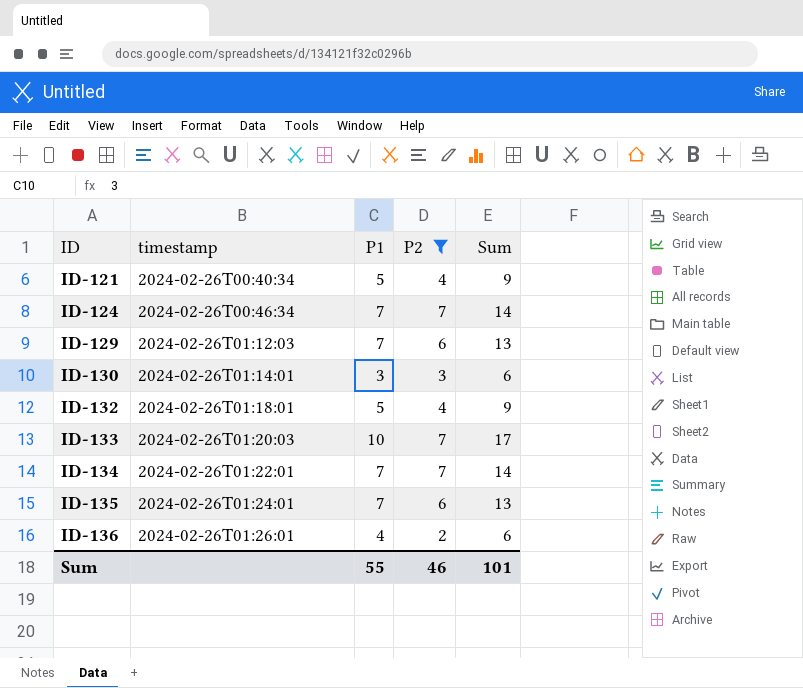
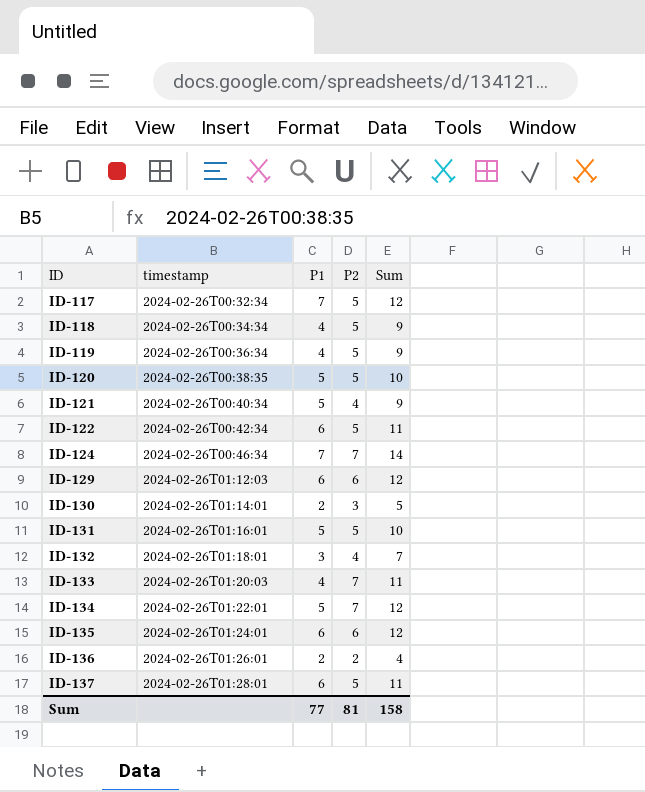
filter: P2 != 5 -> none
ID-129 | P1: 7 -> 6
ID-129 | Sum: 13 -> 12
ID-130 | P1: 3 -> 2
ID-130 | Sum: 6 -> 5
ID-132 | P1: 5 -> 3
ID-132 | Sum: 9 -> 7
ID-133 | P1: 10 -> 4
ID-133 | Sum: 17 -> 11
ID-134 | P1: 7 -> 5
ID-134 | Sum: 14 -> 12
ID-135 | P1: 7 -> 6
ID-135 | Sum: 13 -> 12
ID-136 | P1: 4 -> 2
ID-136 | Sum: 6 -> 4
Sum | P1: 55 -> 77
Sum | P2: 46 -> 81
Sum | Sum: 101 -> 158

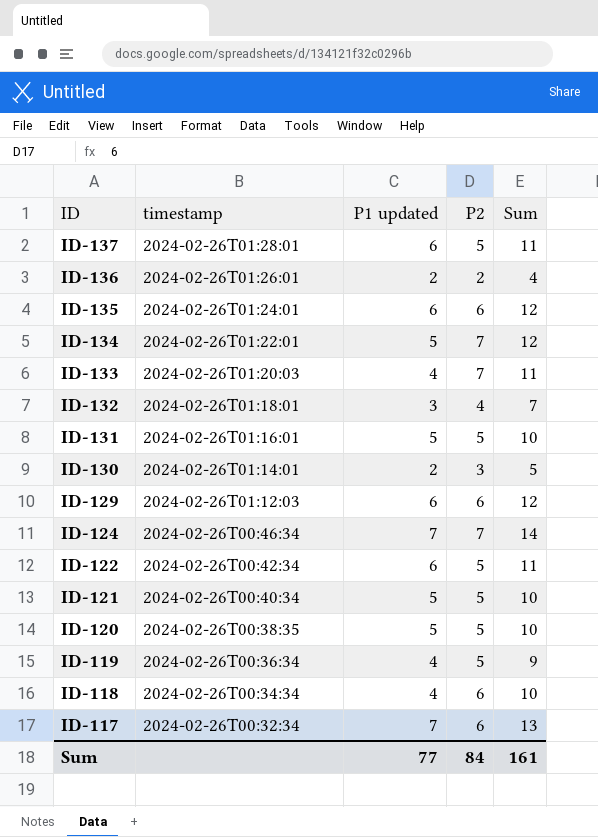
row order: ID ascending -> ID descending
column name: P1 -> P1 updated
ID-121 | P2: 4 -> 5
ID-121 | Sum: 9 -> 10
ID-118 | P2: 5 -> 6
ID-118 | Sum: 9 -> 10
ID-117 | P2: 5 -> 6
ID-117 | Sum: 12 -> 13
Sum | P2: 81 -> 84
Sum | Sum: 158 -> 161

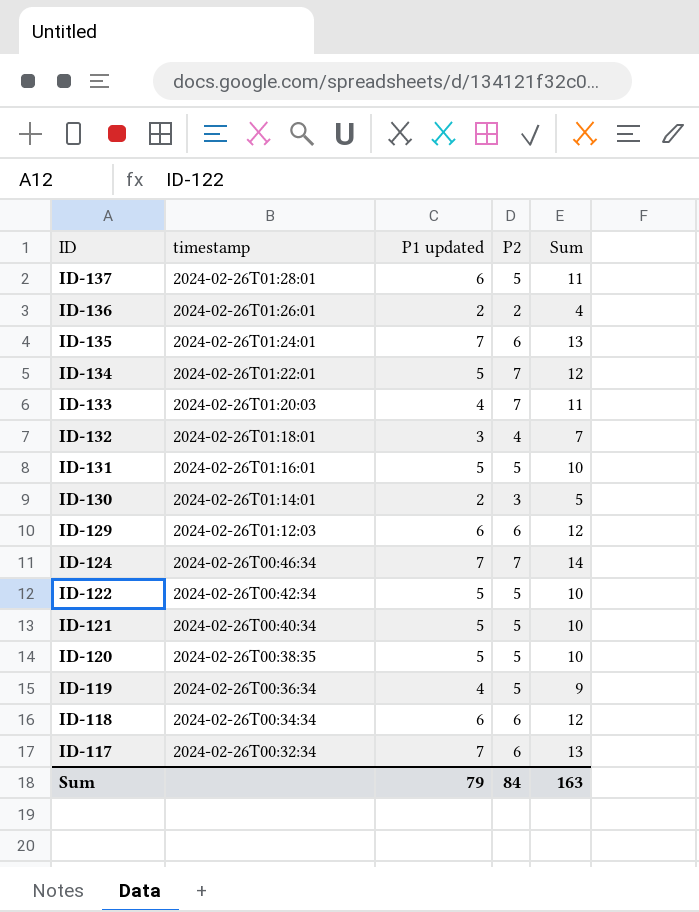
ID-135 | P1 updated: 6 -> 7
ID-135 | Sum: 12 -> 13
ID-122 | P1 updated: 6 -> 5
ID-122 | Sum: 11 -> 10
ID-118 | P1 updated: 4 -> 6
ID-118 | Sum: 10 -> 12
Sum | P1 updated: 77 -> 79
Sum | Sum: 161 -> 163

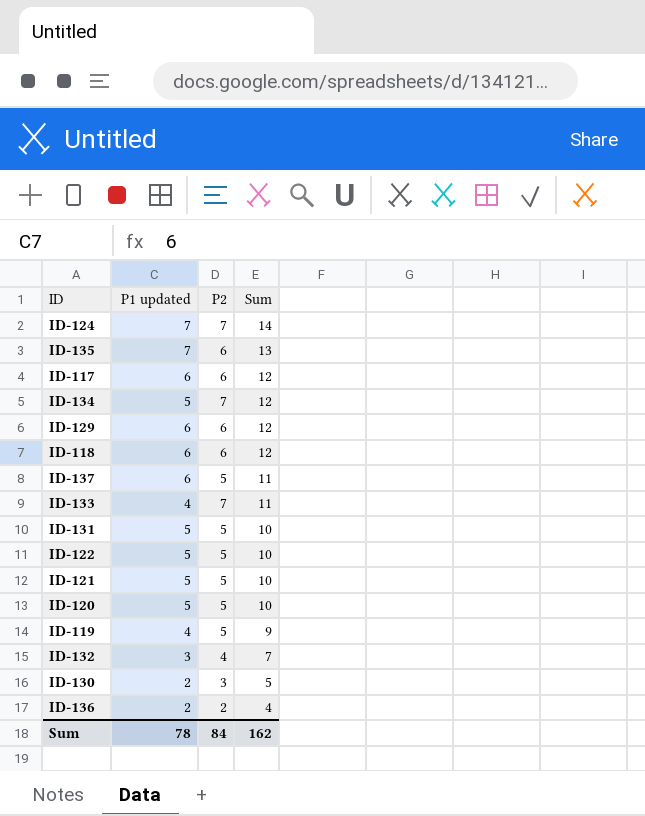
row order: ID descending -> Sum descending
column timestamp | position: 2 -> none
ID-117 | P1 updated: 7 -> 6
ID-117 | Sum: 13 -> 12
Sum | P1 updated: 79 -> 78
Sum | Sum: 163 -> 162

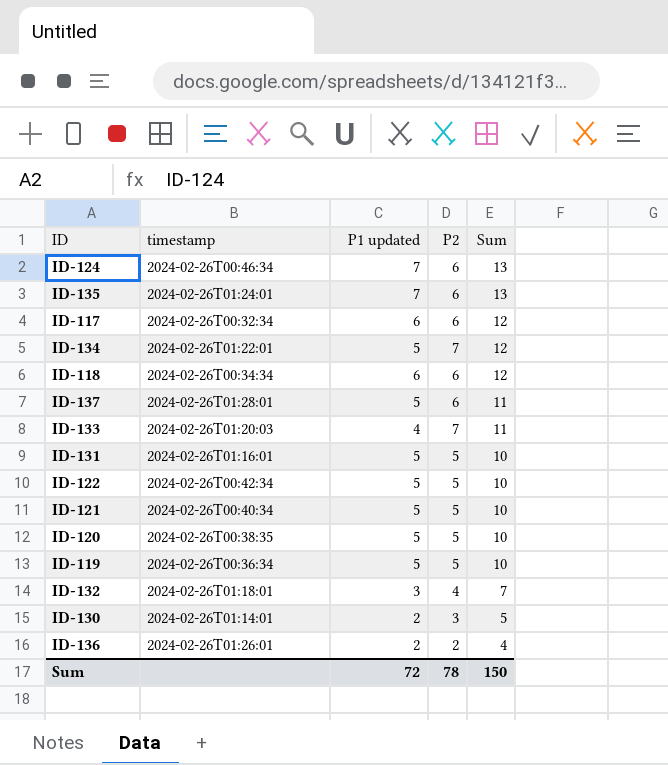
column timestamp | position: none -> 2
row ID-129: 6 | 6 | 12 -> none
ID-124 | P2: 7 -> 6
ID-124 | Sum: 14 -> 13
ID-137 | P1 updated: 6 -> 5
ID-137 | P2: 5 -> 6
ID-119 | P1 updated: 4 -> 5
ID-119 | Sum: 9 -> 10
Sum | P1 updated: 78 -> 72
Sum | P2: 84 -> 78
Sum | Sum: 162 -> 150

